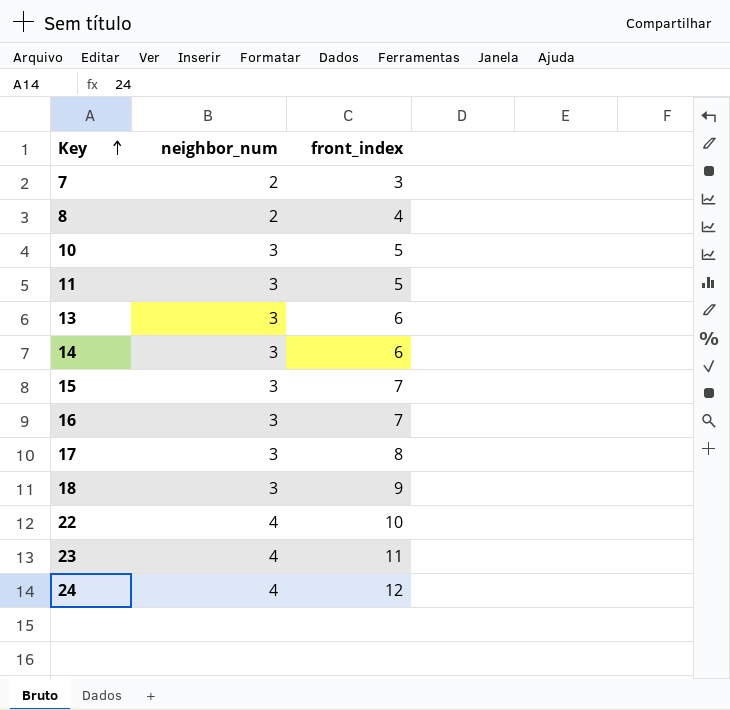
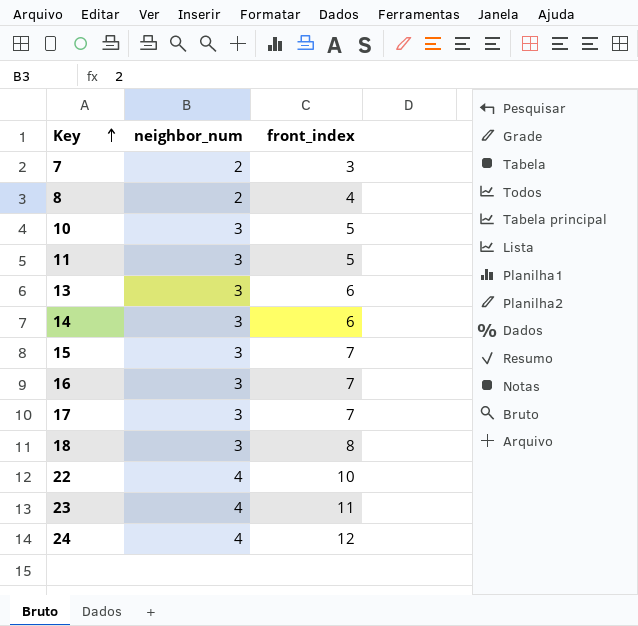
17 | front_index: 8 -> 7
18 | front_index: 9 -> 8

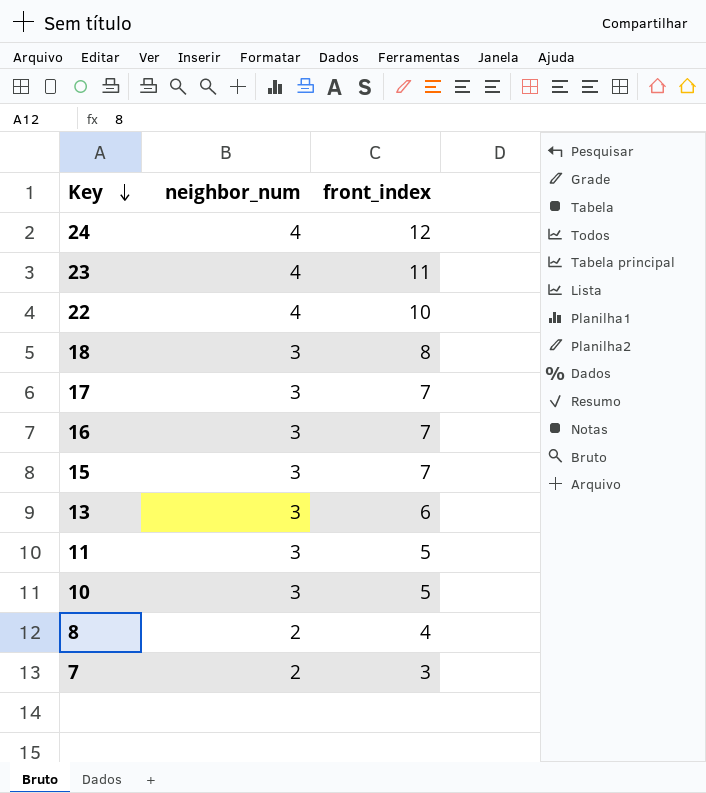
row order: Key ascending -> Key descending
row 14: 3 | 6 -> none

